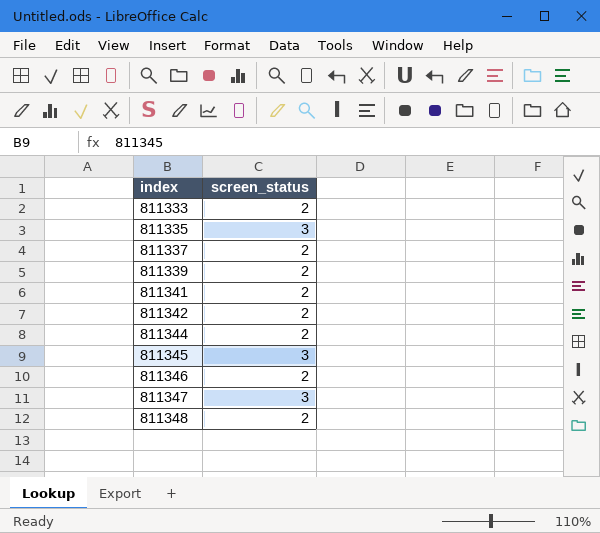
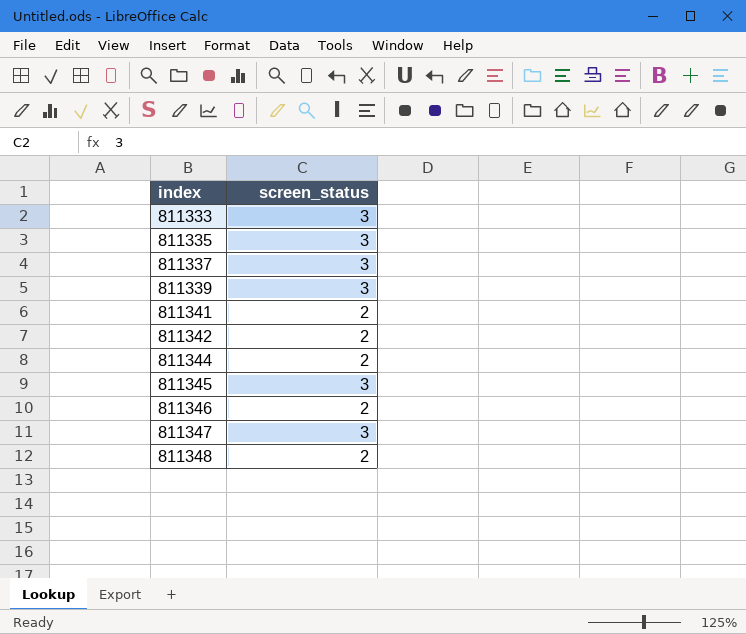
811333 | screen_status: 2 -> 3
811337 | screen_status: 2 -> 3
811339 | screen_status: 2 -> 3

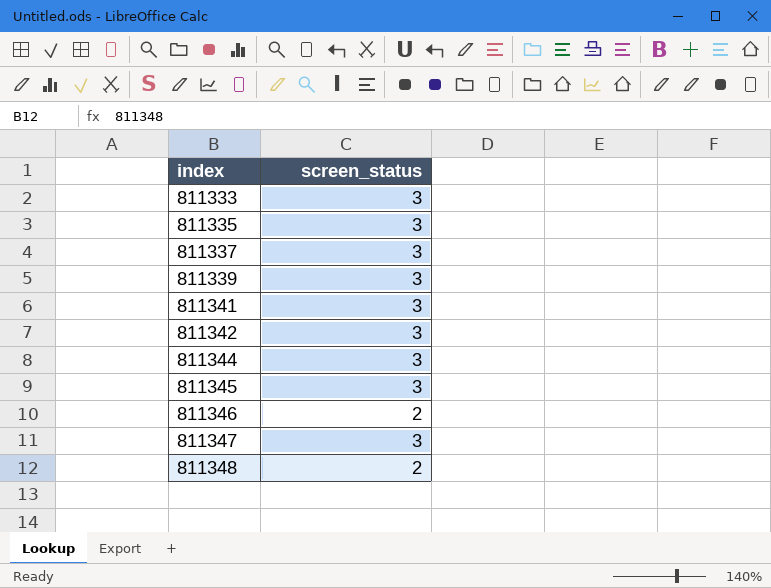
811341 | screen_status: 2 -> 3
811342 | screen_status: 2 -> 3
811344 | screen_status: 2 -> 3

